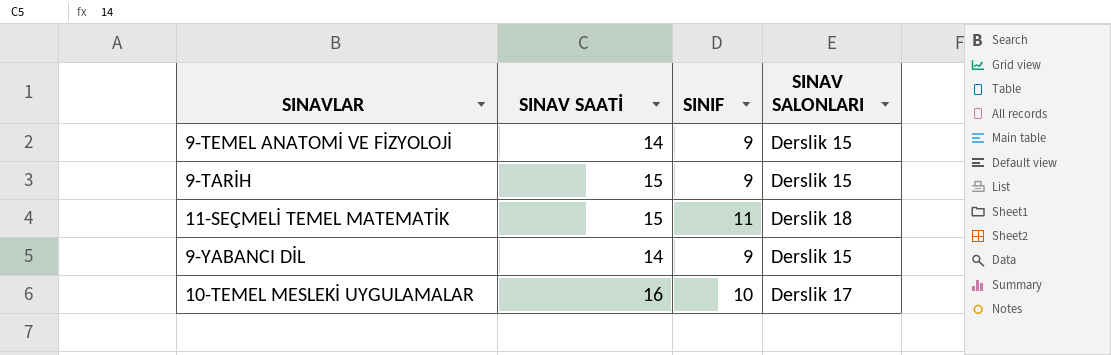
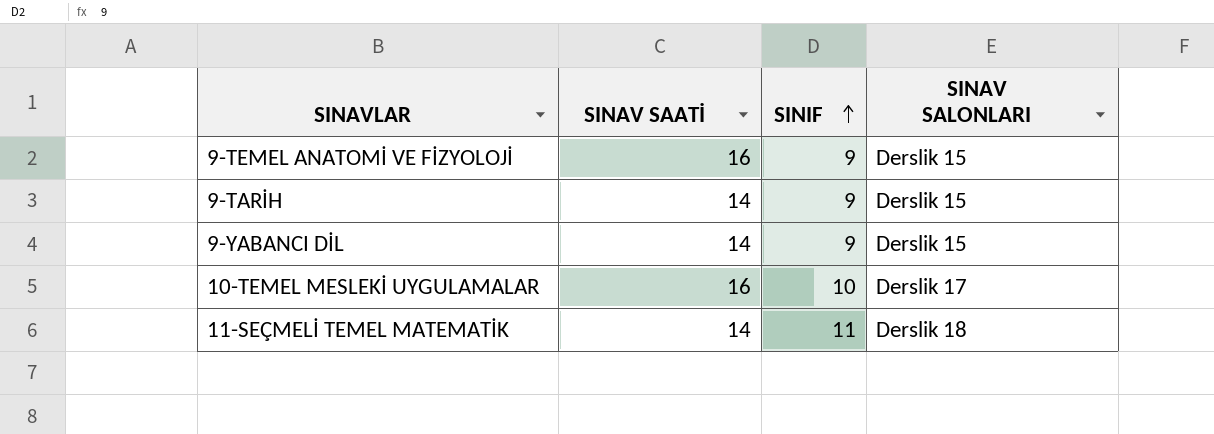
row order: none -> SINIF ascending
9-TEMEL ANATOMİ VE FİZYOLOJİ | SINAV SAATİ: 14 -> 16
9-TARİH | SINAV SAATİ: 15 -> 14
11-SEÇMELİ TEMEL MATEMATİK | SINAV SAATİ: 15 -> 14

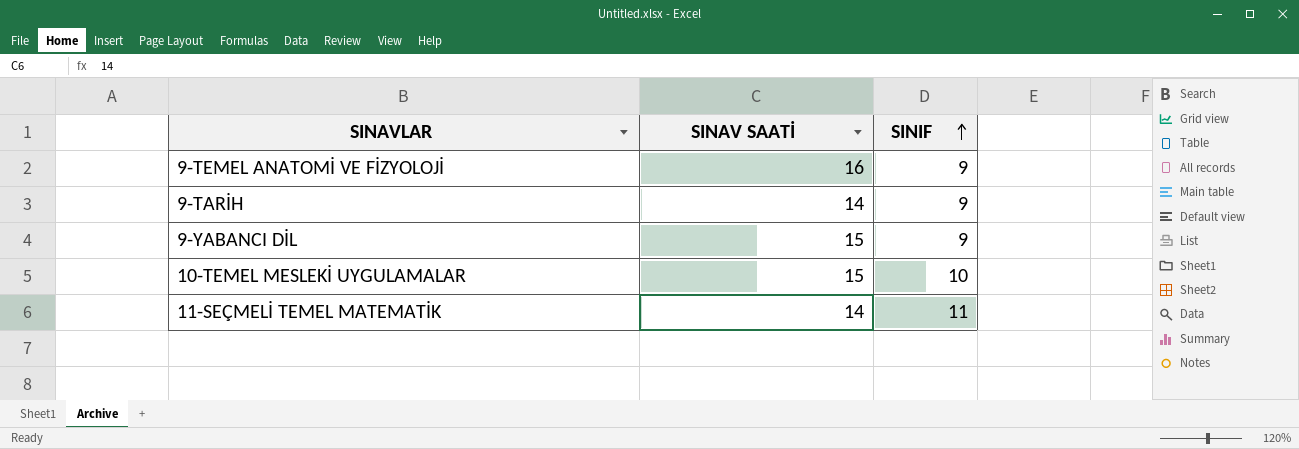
column SINAV SALONLARI | position: 4 -> none
9-YABANCI DİL | SINAV SAATİ: 14 -> 15
10-TEMEL MESLEKİ UYGULAMALAR | SINAV SAATİ: 16 -> 15

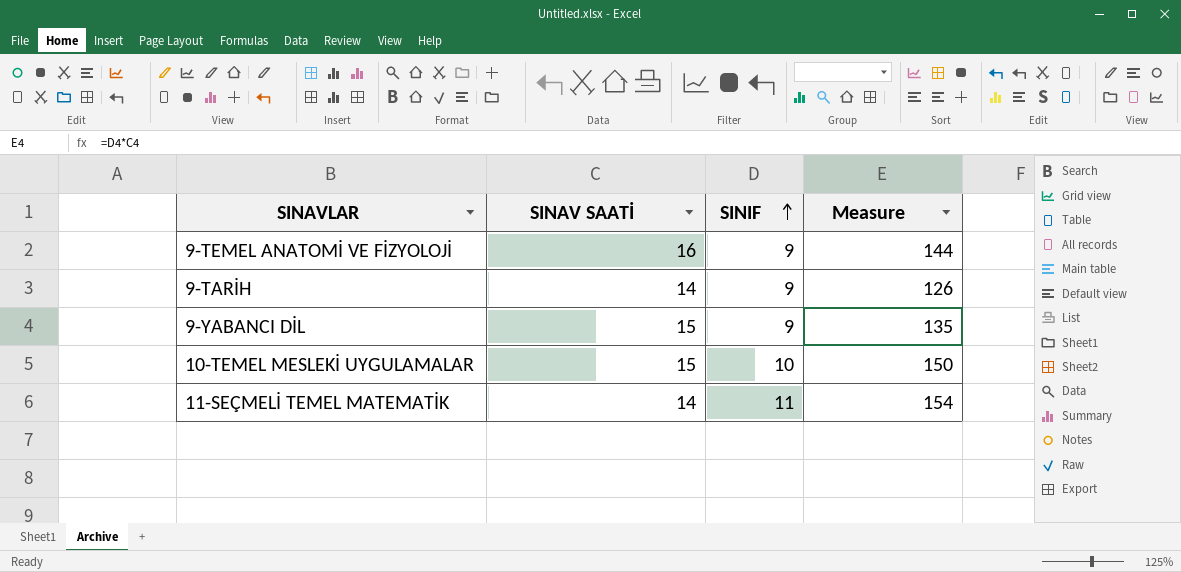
column Measure | formula: none -> [SINAV SAATİ] * [SINIF]

